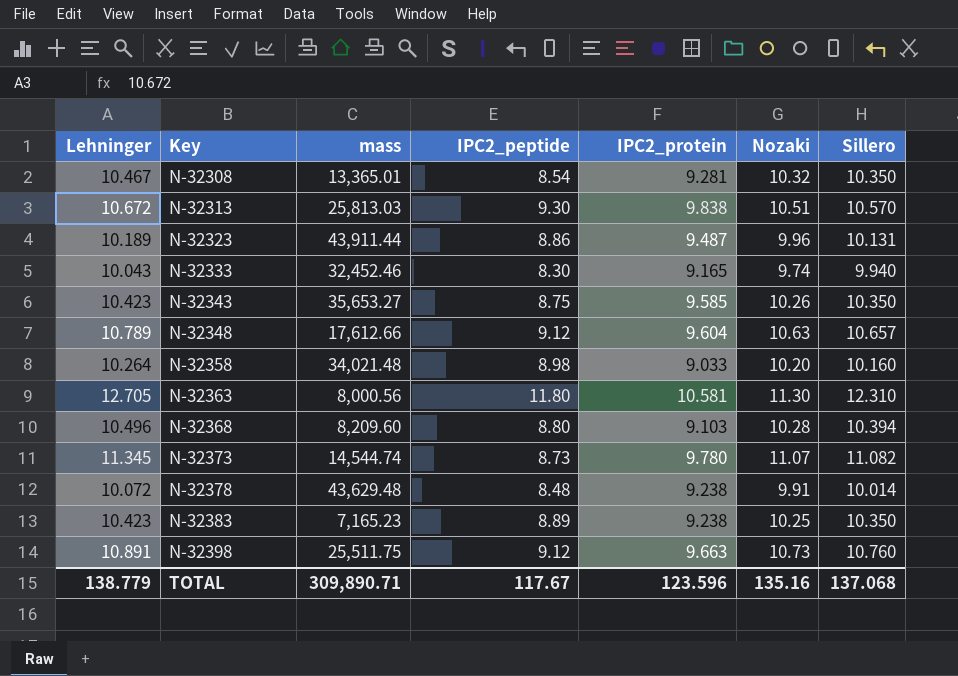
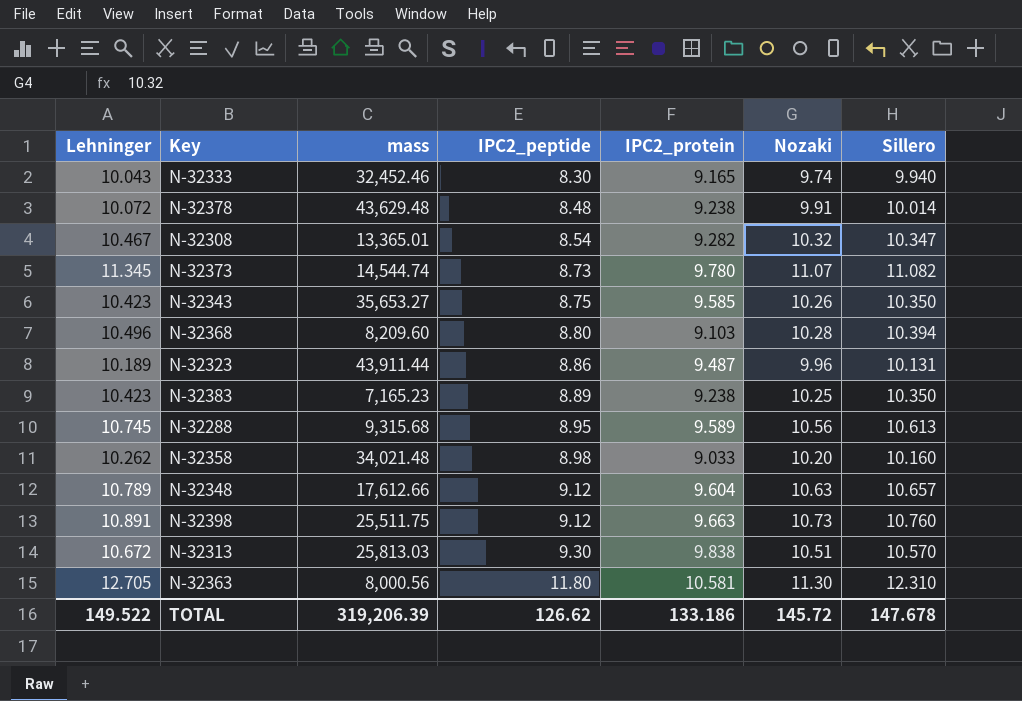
row order: Key ascending -> IPC2_peptide ascending
N-32308 | IPC2_protein: 9.281 -> 9.282
N-32308 | Sillero: 10.350 -> 10.347
row N-32288: none -> 10.745 | 9,315.68 | 8.95 | 9.589 | 10.56 | 10.613
N-32358 | Lehninger: 10.264 -> 10.262
TOTAL | Lehninger: 138.779 -> 149.522
TOTAL | mass: 309,890.71 -> 319,206.39
TOTAL | IPC2_peptide: 117.67 -> 126.62
TOTAL | IPC2_protein: 123.596 -> 133.186
TOTAL | Nozaki: 135.16 -> 145.72
TOTAL | Sillero: 137.068 -> 147.678

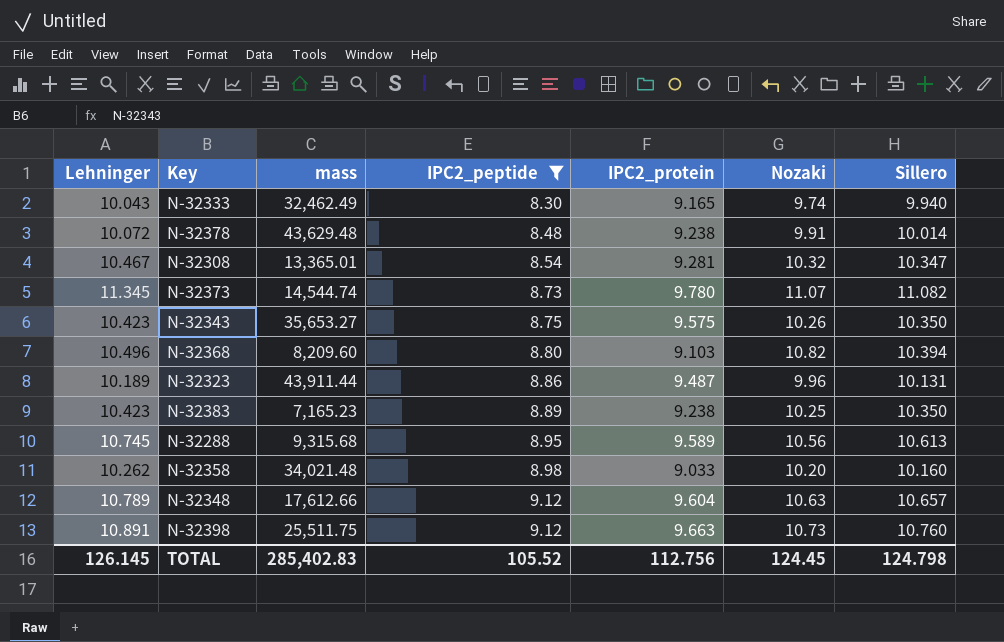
filter: none -> IPC2_peptide <= 9.12
N-32333 | mass: 32,452.46 -> 32,462.49
N-32308 | IPC2_protein: 9.282 -> 9.281
N-32343 | IPC2_protein: 9.585 -> 9.575
N-32368 | Nozaki: 10.28 -> 10.82
TOTAL | Lehninger: 149.522 -> 126.145
TOTAL | mass: 319,206.39 -> 285,402.83
TOTAL | IPC2_peptide: 126.62 -> 105.52
TOTAL | IPC2_protein: 133.186 -> 112.756
TOTAL | Nozaki: 145.72 -> 124.45
TOTAL | Sillero: 147.678 -> 124.798

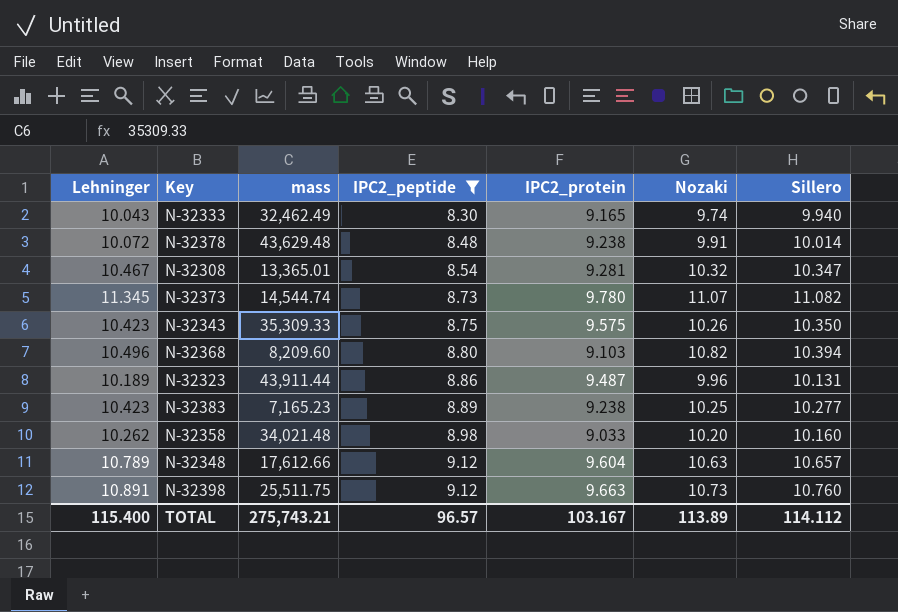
row N-32288: 10.745 | 9,315.68 | 8.95 | 9.589 | 10.56 | 10.613 -> none
N-32343 | mass: 35,653.27 -> 35,309.33
N-32383 | Sillero: 10.350 -> 10.277
TOTAL | Lehninger: 126.145 -> 115.400
TOTAL | mass: 285,402.83 -> 275,743.21
TOTAL | IPC2_peptide: 105.52 -> 96.57
TOTAL | IPC2_protein: 112.756 -> 103.167
TOTAL | Nozaki: 124.45 -> 113.89
TOTAL | Sillero: 124.798 -> 114.112

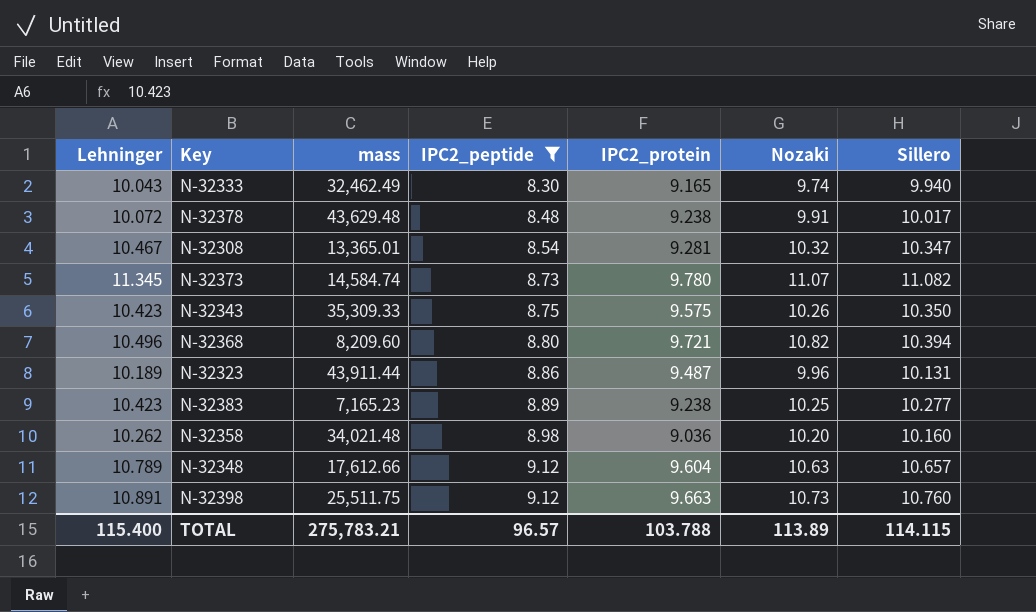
N-32378 | Sillero: 10.014 -> 10.017
N-32373 | mass: 14,544.74 -> 14,584.74
N-32368 | IPC2_protein: 9.103 -> 9.721
N-32358 | IPC2_protein: 9.033 -> 9.036
TOTAL | mass: 275,743.21 -> 275,783.21
TOTAL | IPC2_protein: 103.167 -> 103.788
TOTAL | Sillero: 114.112 -> 114.115

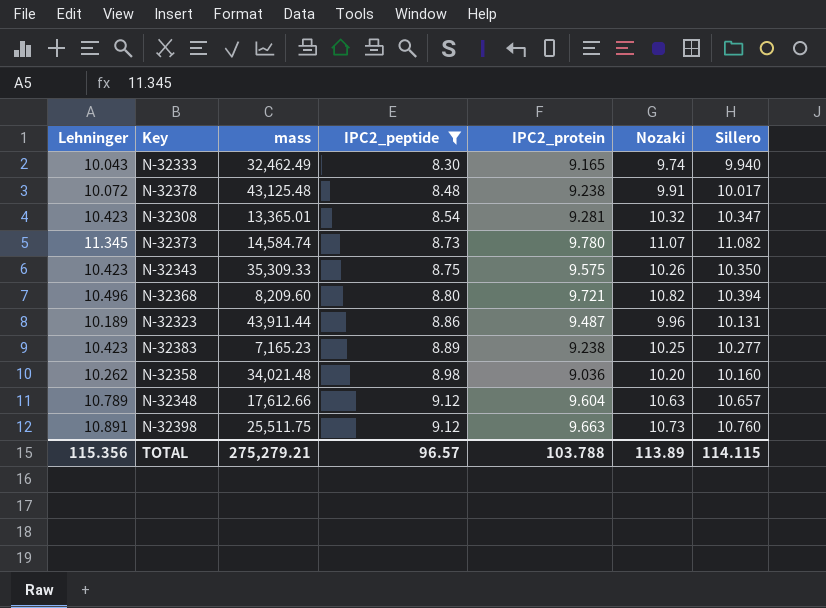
N-32378 | mass: 43,629.48 -> 43,125.48
N-32308 | Lehninger: 10.467 -> 10.423
TOTAL | Lehninger: 115.400 -> 115.356
TOTAL | mass: 275,783.21 -> 275,279.21

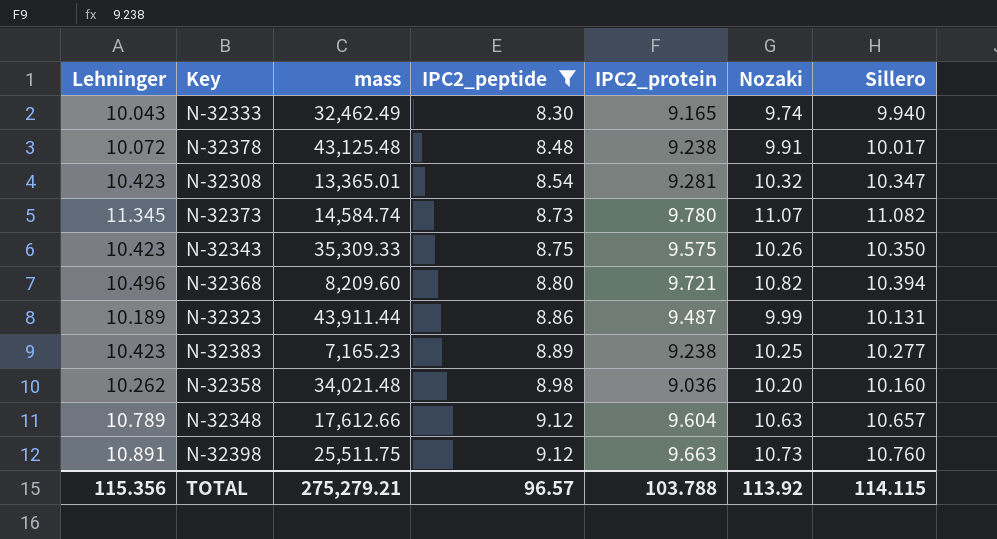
N-32323 | Nozaki: 9.96 -> 9.99
TOTAL | Nozaki: 113.89 -> 113.92

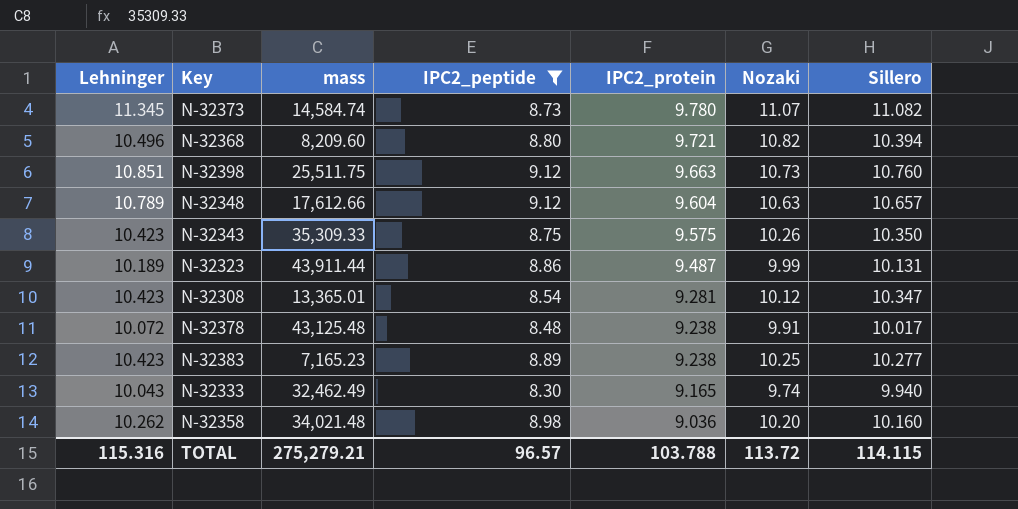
row order: IPC2_peptide ascending -> IPC2_protein descending
N-32398 | Lehninger: 10.891 -> 10.851
N-32308 | Nozaki: 10.32 -> 10.12
TOTAL | Lehninger: 115.356 -> 115.316
TOTAL | Nozaki: 113.92 -> 113.72

